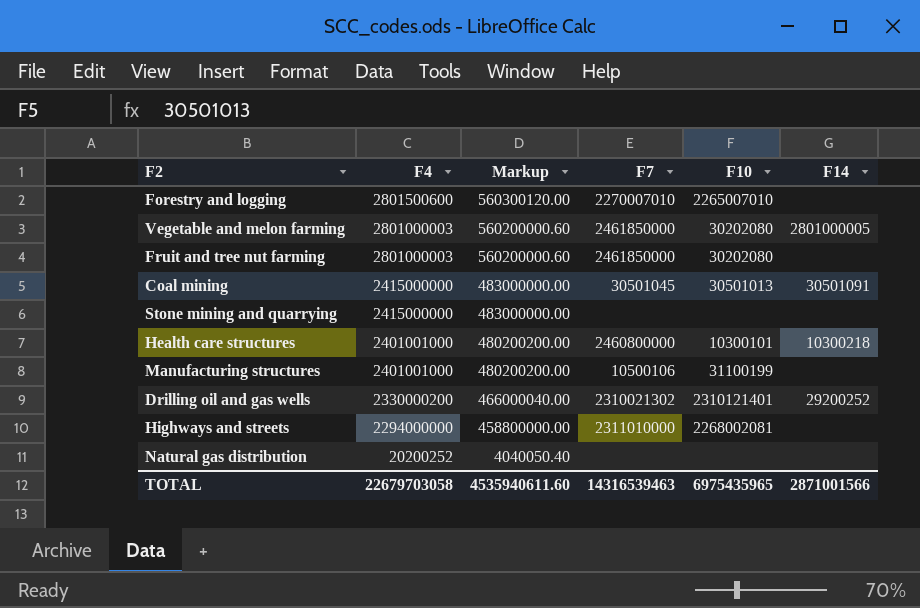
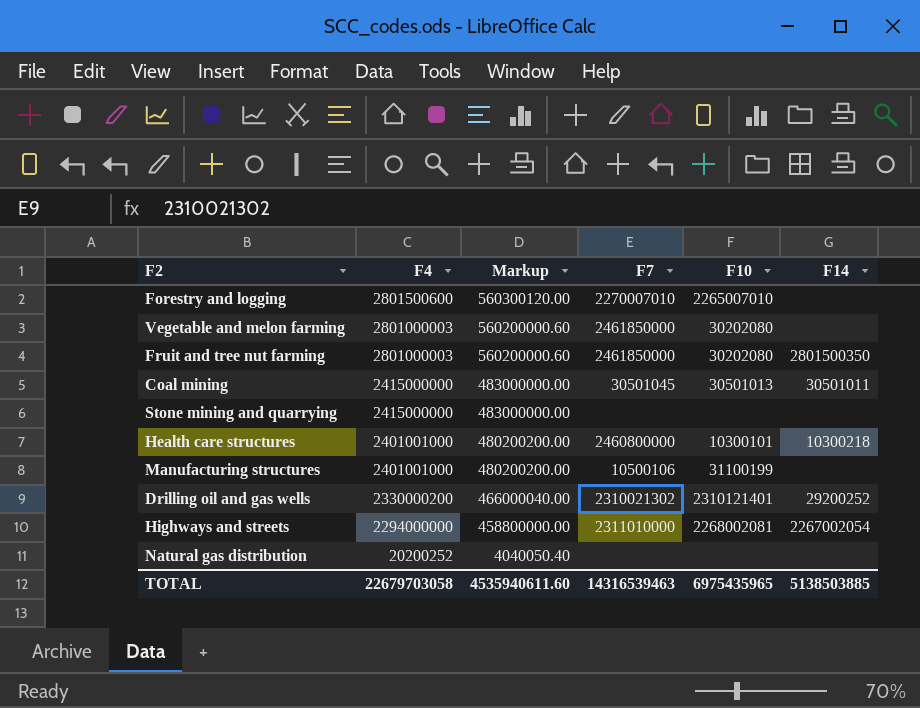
Vegetable and melon farming | F14: 2801000005 -> none
Fruit and tree nut farming | F14: none -> 2801500350
Coal mining | F14: 30501091 -> 30501011
Highways and streets | F14: none -> 2267002054
TOTAL | F14: 2871001566 -> 5138503885

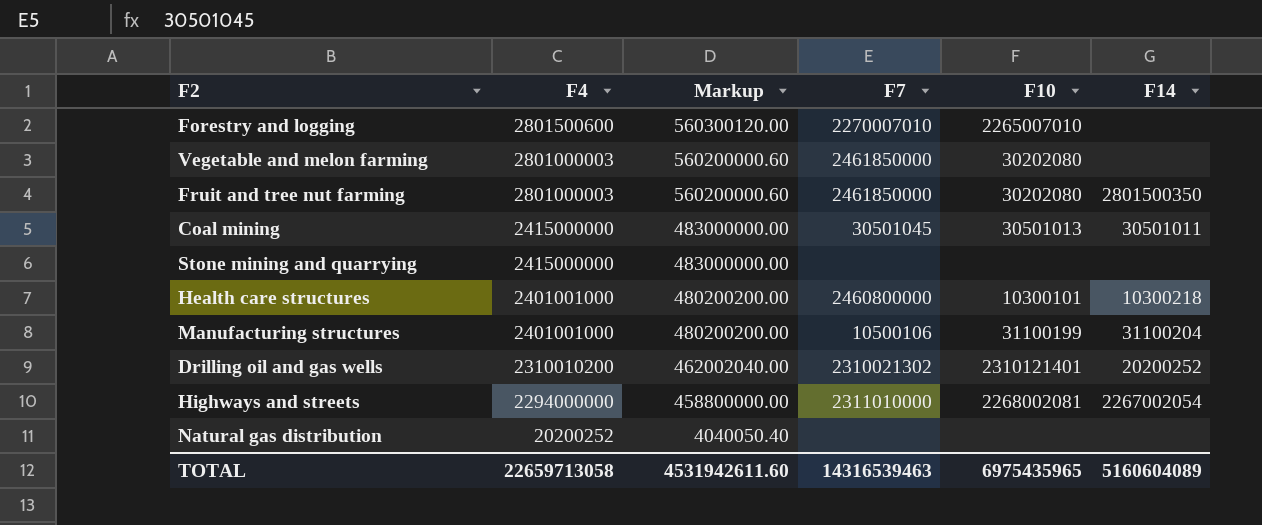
Manufacturing structures | F14: none -> 31100204
Drilling oil and gas wells | F4: 2330000200 -> 2310010200
Drilling oil and gas wells | Markup: 466000040.00 -> 462002040.00
Drilling oil and gas wells | F14: 29200252 -> 20200252
TOTAL | F4: 22679703058 -> 22659713058
TOTAL | Markup: 4535940611.60 -> 4531942611.60
TOTAL | F14: 5138503885 -> 5160604089

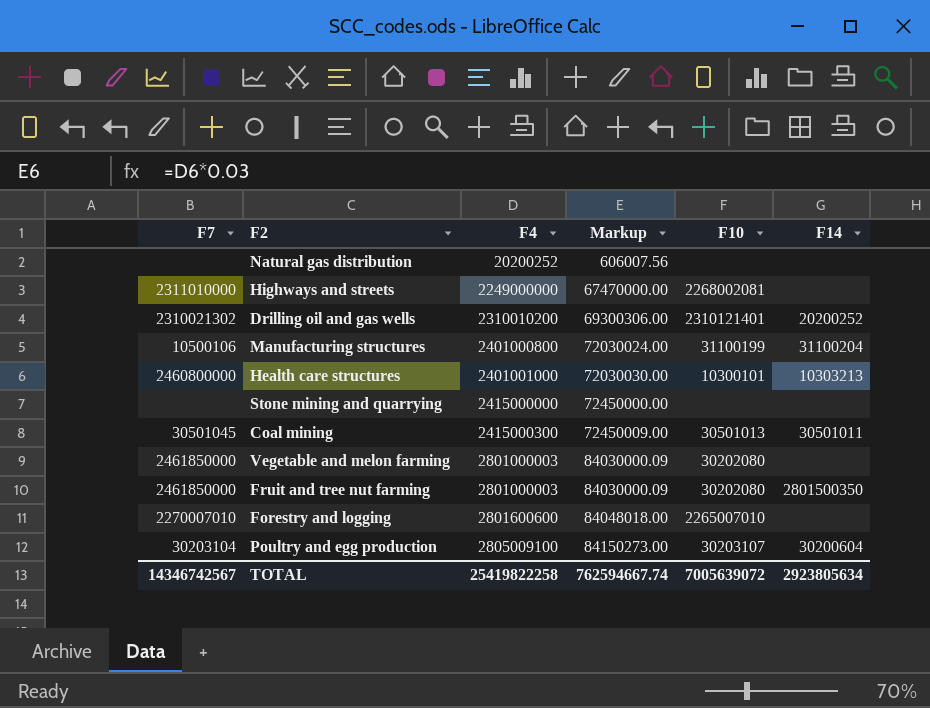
row order: F4 descending -> F4 ascending
column F7 | position: 4 -> 1
column Markup | formula: [F4] * 0.2 -> [F4] * 0.03
Highways and streets | F4: 2294000000 -> 2249000000
Highways and streets | F14: 2267002054 -> none
Manufacturing structures | F4: 2401001000 -> 2401000800
Health care structures | F14: 10300218 -> 10303213
Coal mining | F4: 2415000000 -> 2415000300
Forestry and logging | F4: 2801500600 -> 2801600600
row Poultry and egg production: none -> 30203104 | 2805009100 | 84150273.00 | 30203107 | 30200604
TOTAL | F7: 14316539463 -> 14346742567
TOTAL | F4: 22659713058 -> 25419822258
TOTAL | Markup: 4531942611.60 -> 762594667.74
TOTAL | F10: 6975435965 -> 7005639072
TOTAL | F14: 5160604089 -> 2923805634

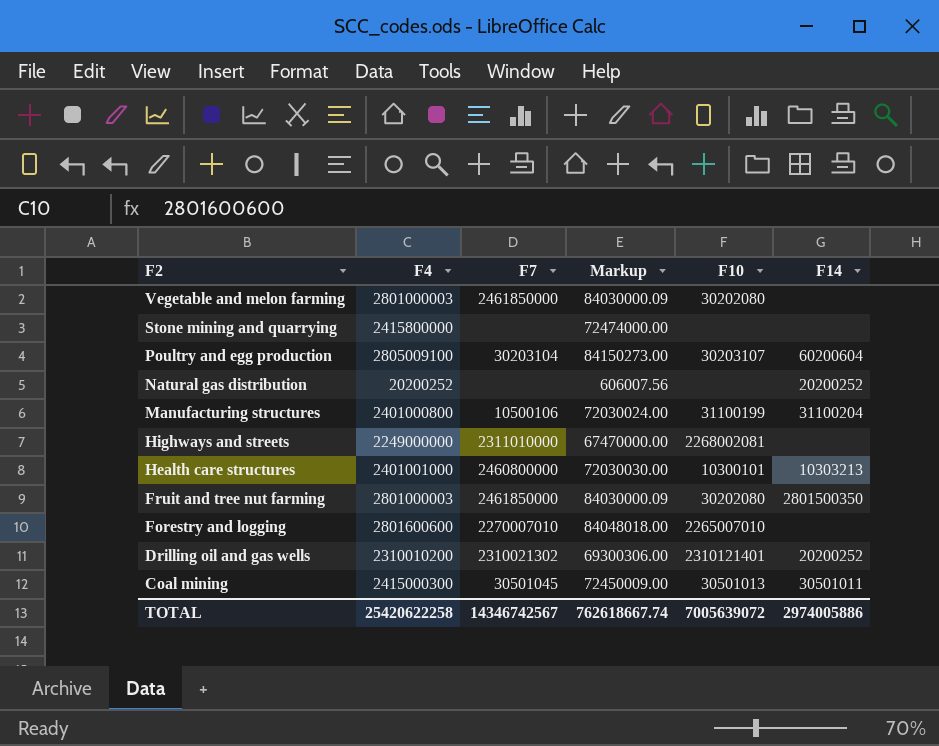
row order: F4 ascending -> F2 descending
column F7 | position: 1 -> 3
Stone mining and quarrying | F4: 2415000000 -> 2415800000
Stone mining and quarrying | Markup: 72450000.00 -> 72474000.00
Poultry and egg production | F14: 30200604 -> 60200604
Natural gas distribution | F14: none -> 20200252
TOTAL | F4: 25419822258 -> 25420622258
TOTAL | Markup: 762594667.74 -> 762618667.74
TOTAL | F14: 2923805634 -> 2974005886

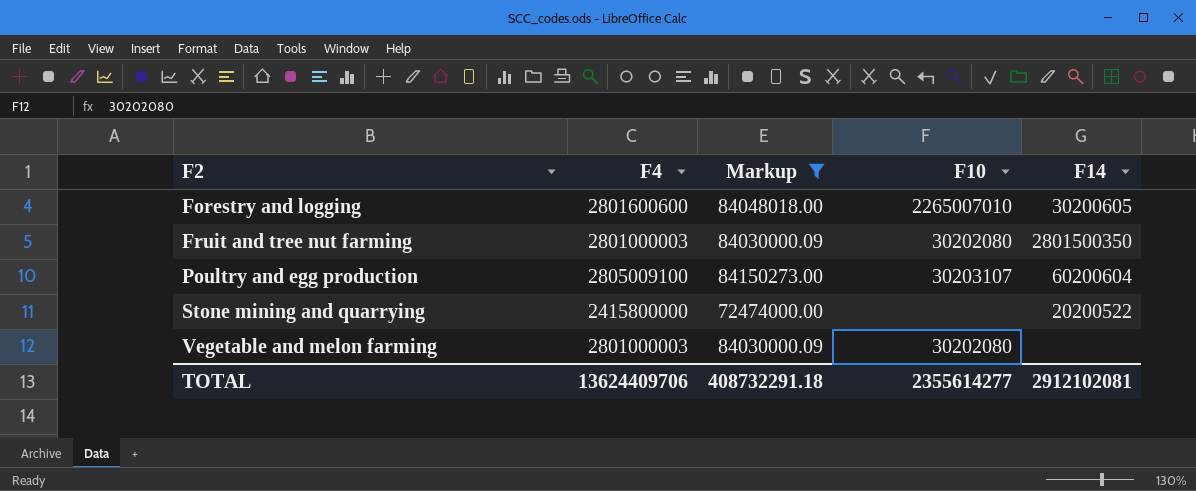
filter: none -> Markup >= 72474000.00
row order: F2 descending -> F2 ascending
column F7 | position: 3 -> none
Forestry and logging | F14: none -> 30200605
Stone mining and quarrying | F14: none -> 20200522
TOTAL | F4: 25420622258 -> 13624409706
TOTAL | Markup: 762618667.74 -> 408732291.18
TOTAL | F10: 7005639072 -> 2355614277
TOTAL | F14: 2974005886 -> 2912102081

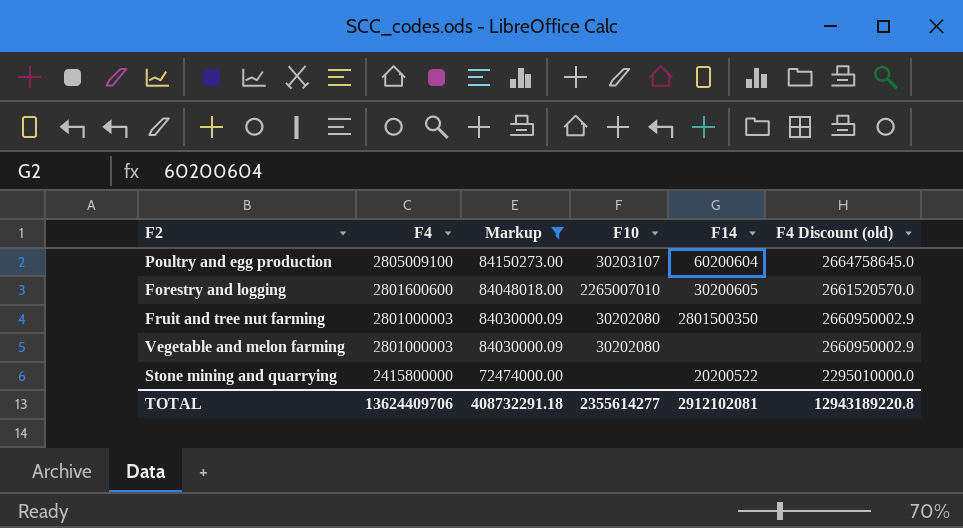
row order: F2 ascending -> F4 descending
column F4 Discount (old) | formula: none -> [F4] * 0.95

